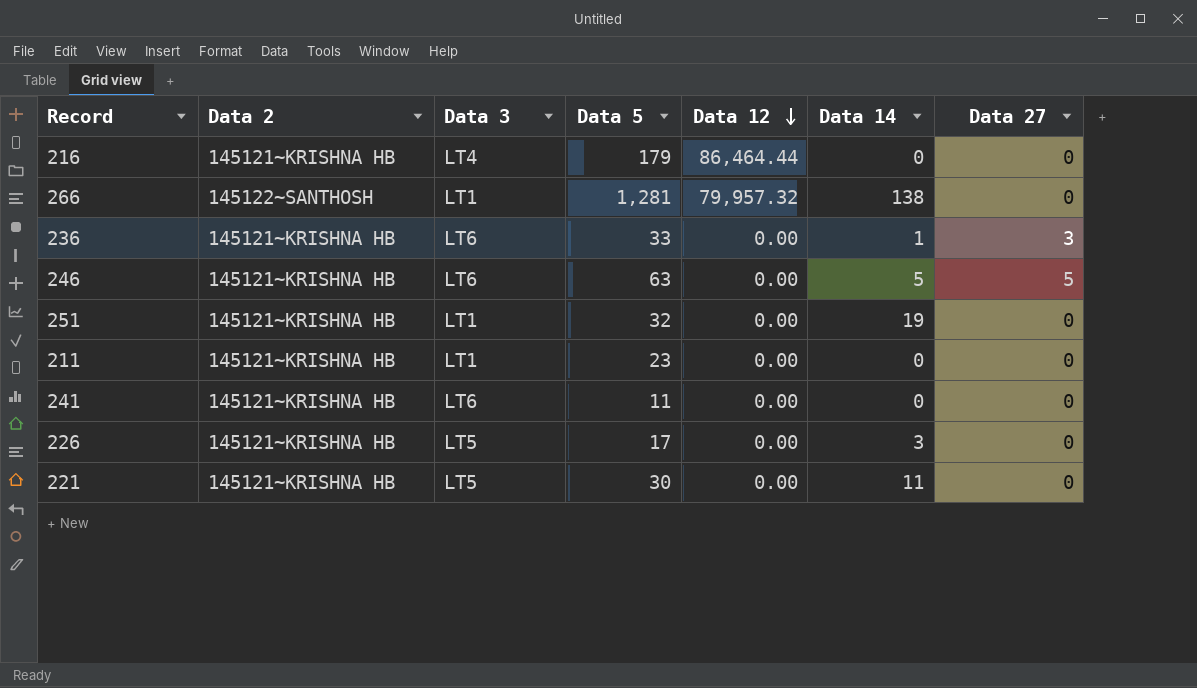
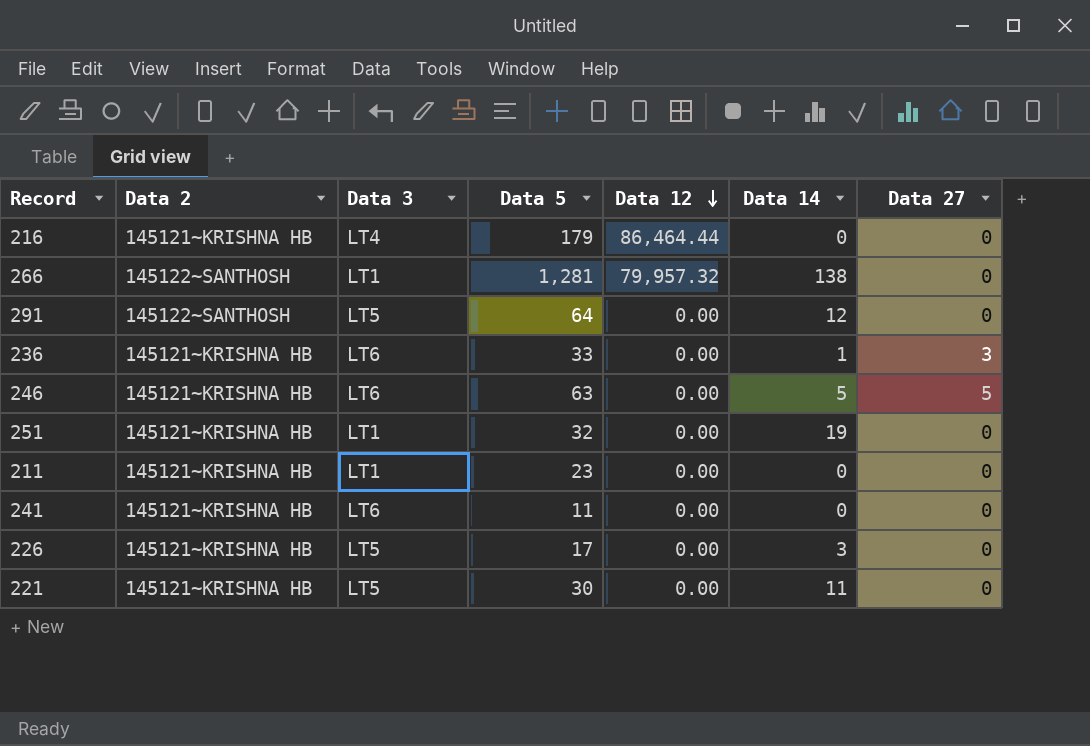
row 291: none -> 145122~SANTHOSH | LT5 | 64 | 0.00 | 12 | 0

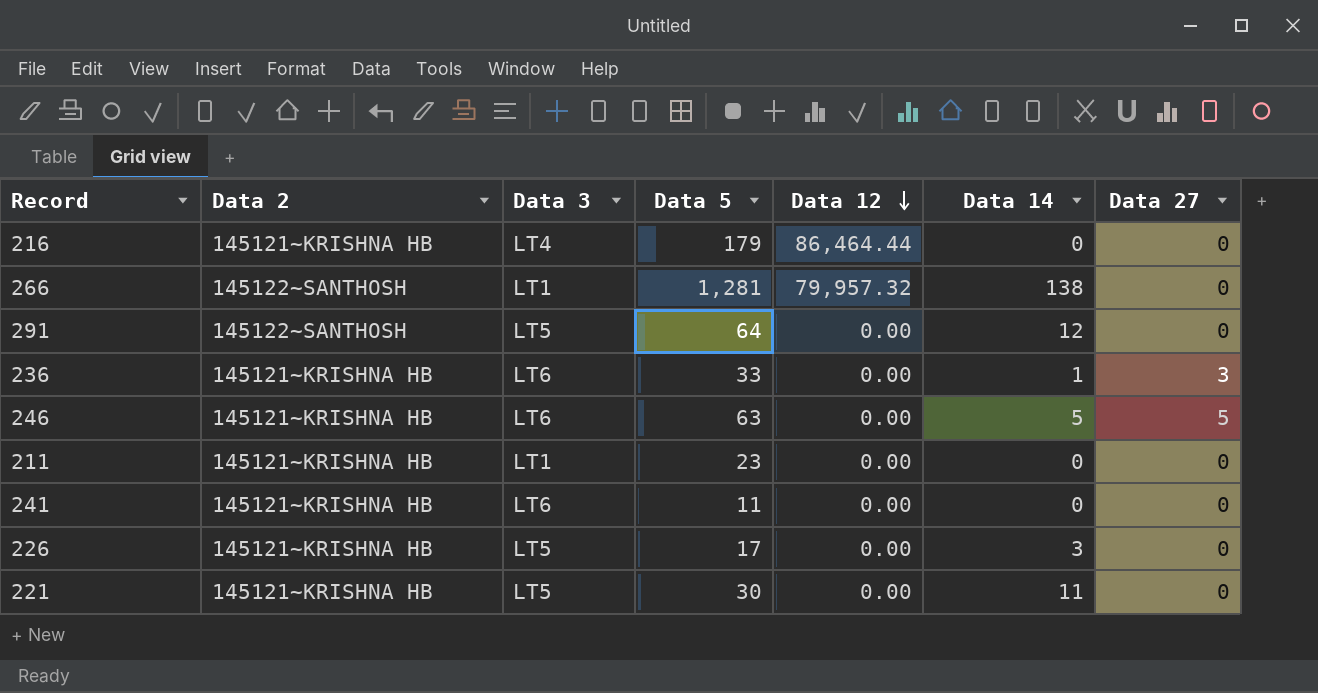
row 251: 145121~KRISHNA HB | LT1 | 32 | 0.00 | 19 | 0 -> none

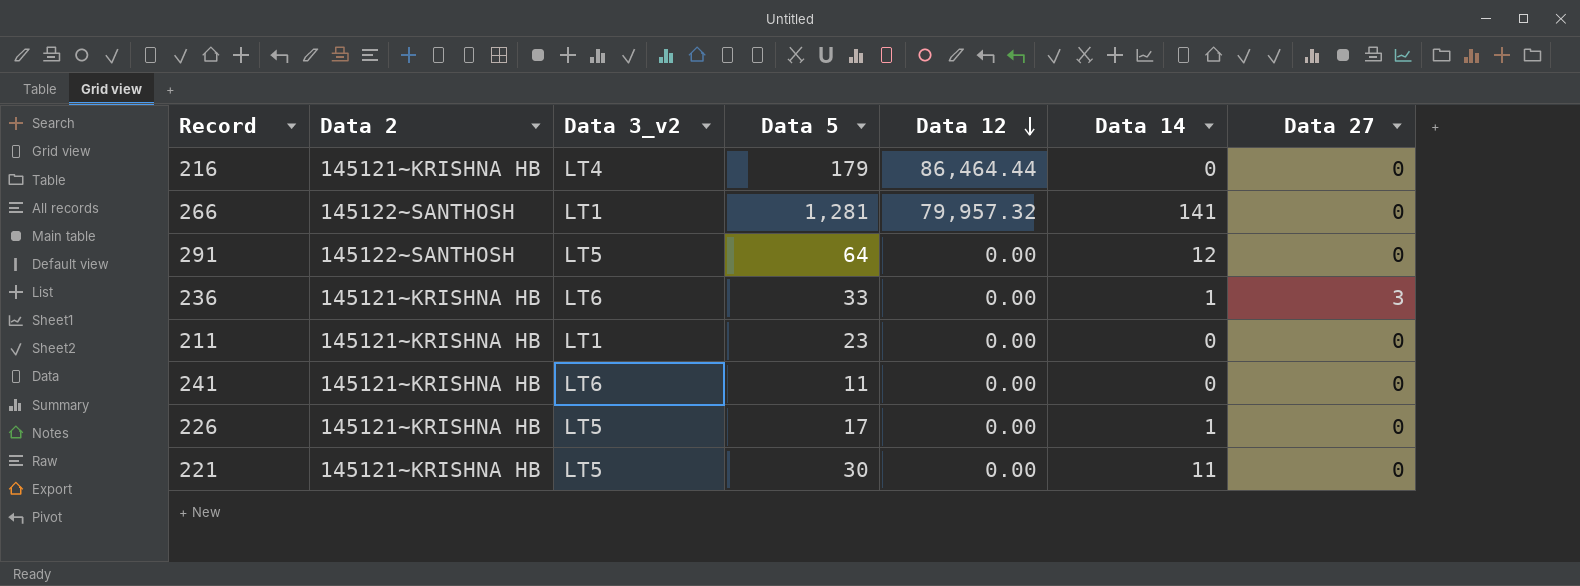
column name: Data 3 -> Data 3_v2
row 246: 145121~KRISHNA HB | LT6 | 63 | 0.00 | 5 | 5 -> none
266 | Data 14: 138 -> 141
226 | Data 14: 3 -> 1

